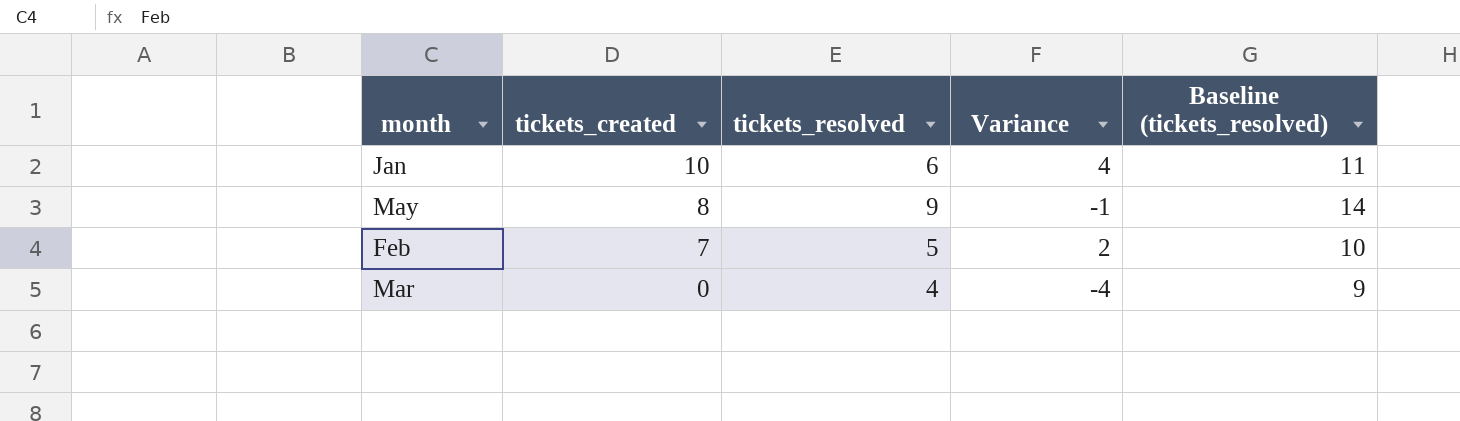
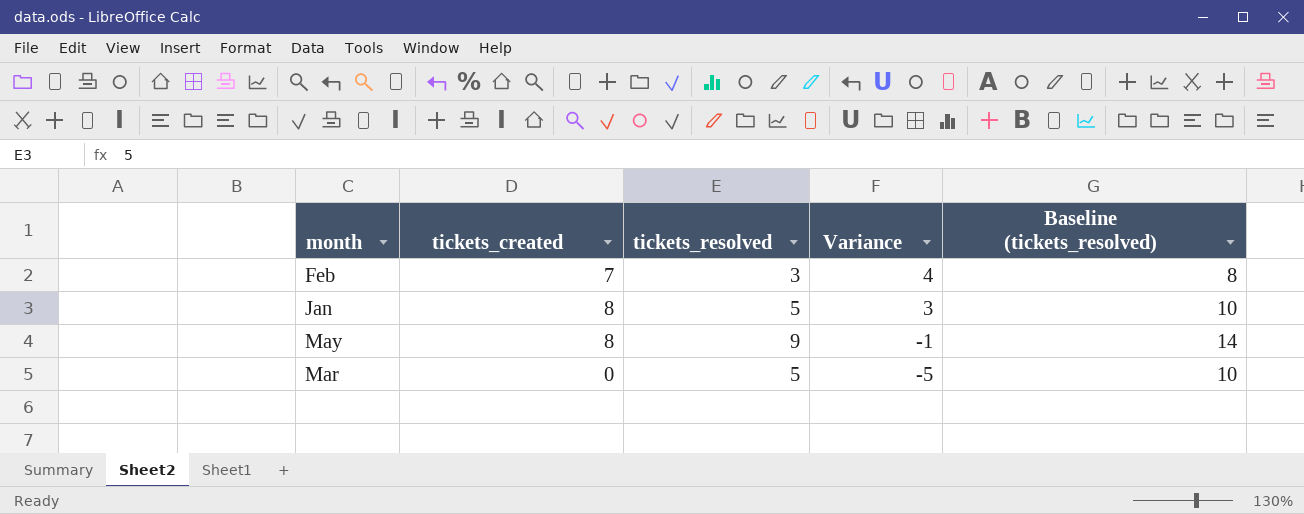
row order: tickets_created descending -> Variance descending
Feb | tickets_resolved: 5 -> 3
Feb | Variance: 2 -> 4
Feb | Baseline (tickets_resolved): 10 -> 8
Jan | tickets_created: 10 -> 8
Jan | tickets_resolved: 6 -> 5
Jan | Variance: 4 -> 3
Jan | Baseline (tickets_resolved): 11 -> 10
Mar | tickets_resolved: 4 -> 5
Mar | Variance: -4 -> -5
Mar | Baseline (tickets_resolved): 9 -> 10

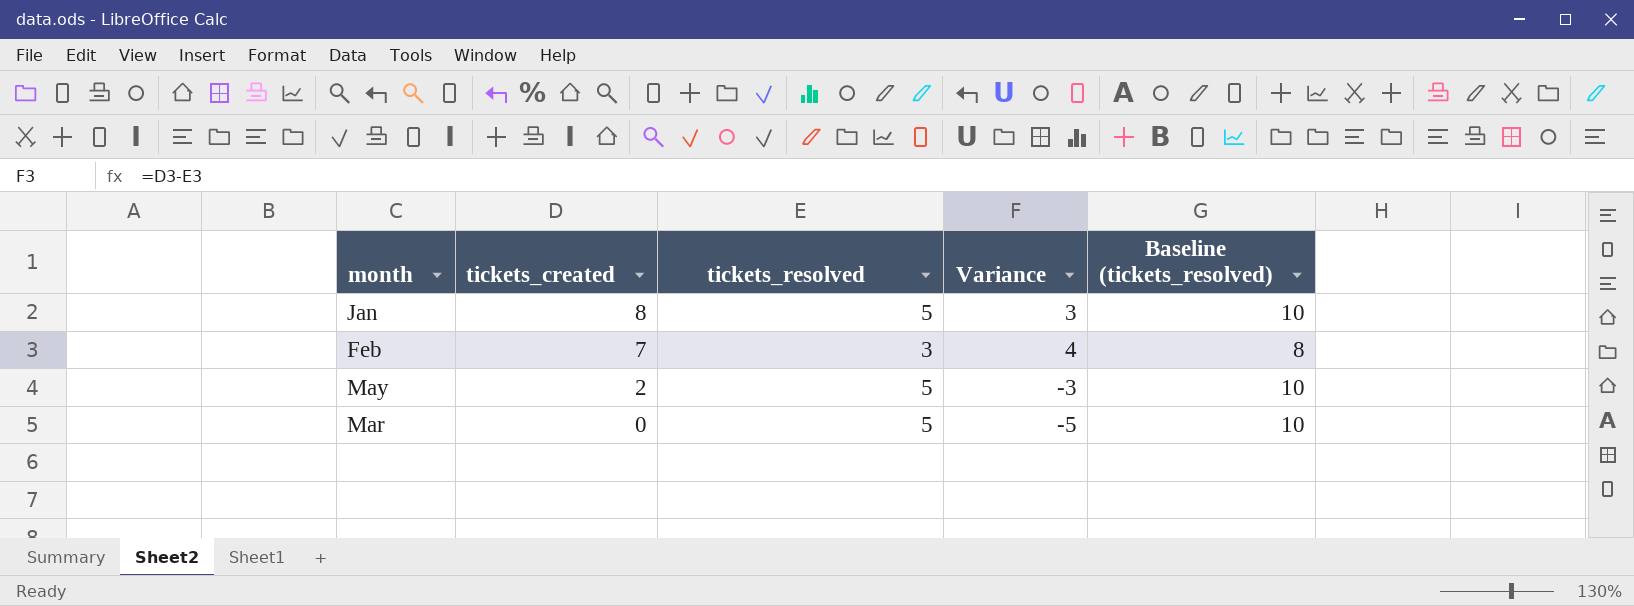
row order: Variance descending -> tickets_created descending
May | tickets_created: 8 -> 2
May | tickets_resolved: 9 -> 5
May | Variance: -1 -> -3
May | Baseline (tickets_resolved): 14 -> 10

